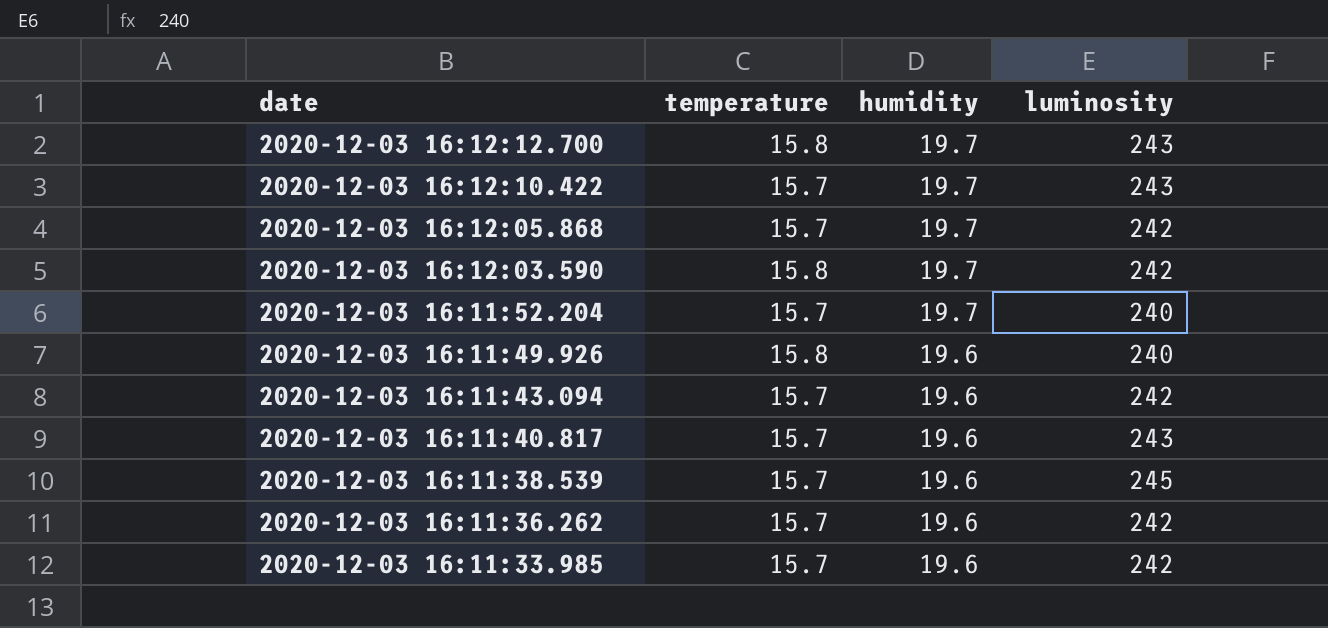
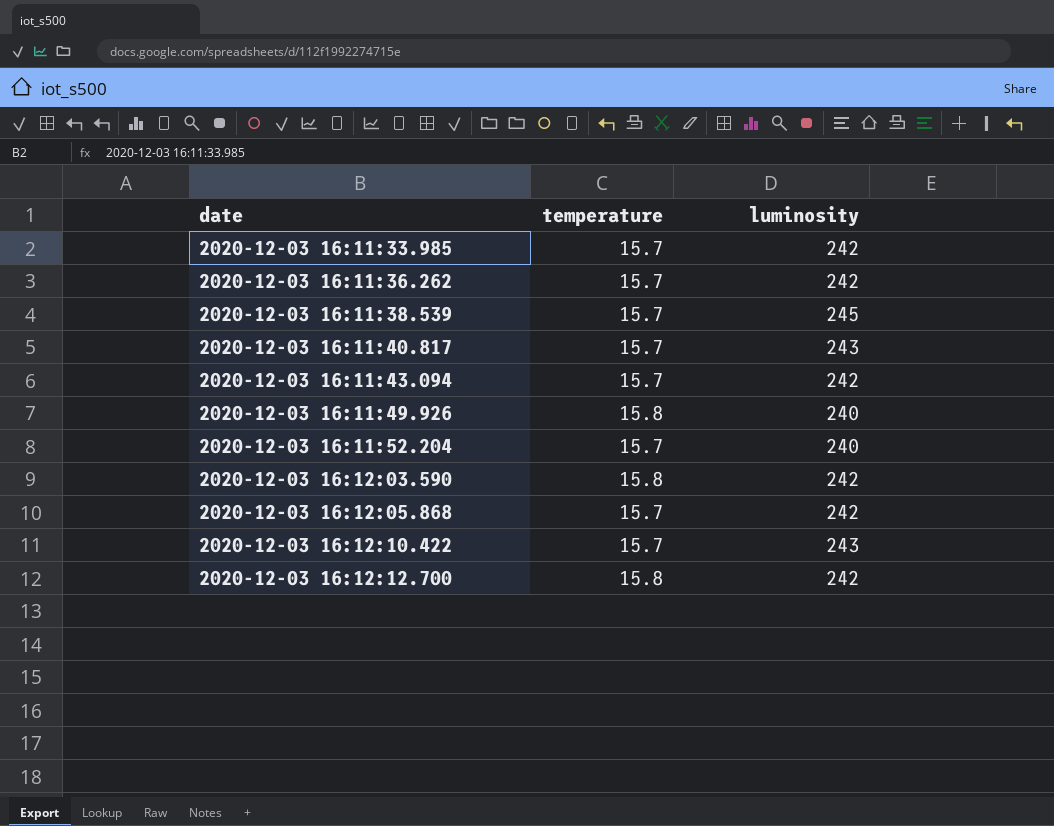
row order: date descending -> date ascending
column humidity | position: 3 -> none
2020-12-03 16:12:12.700 | luminosity: 243 -> 242

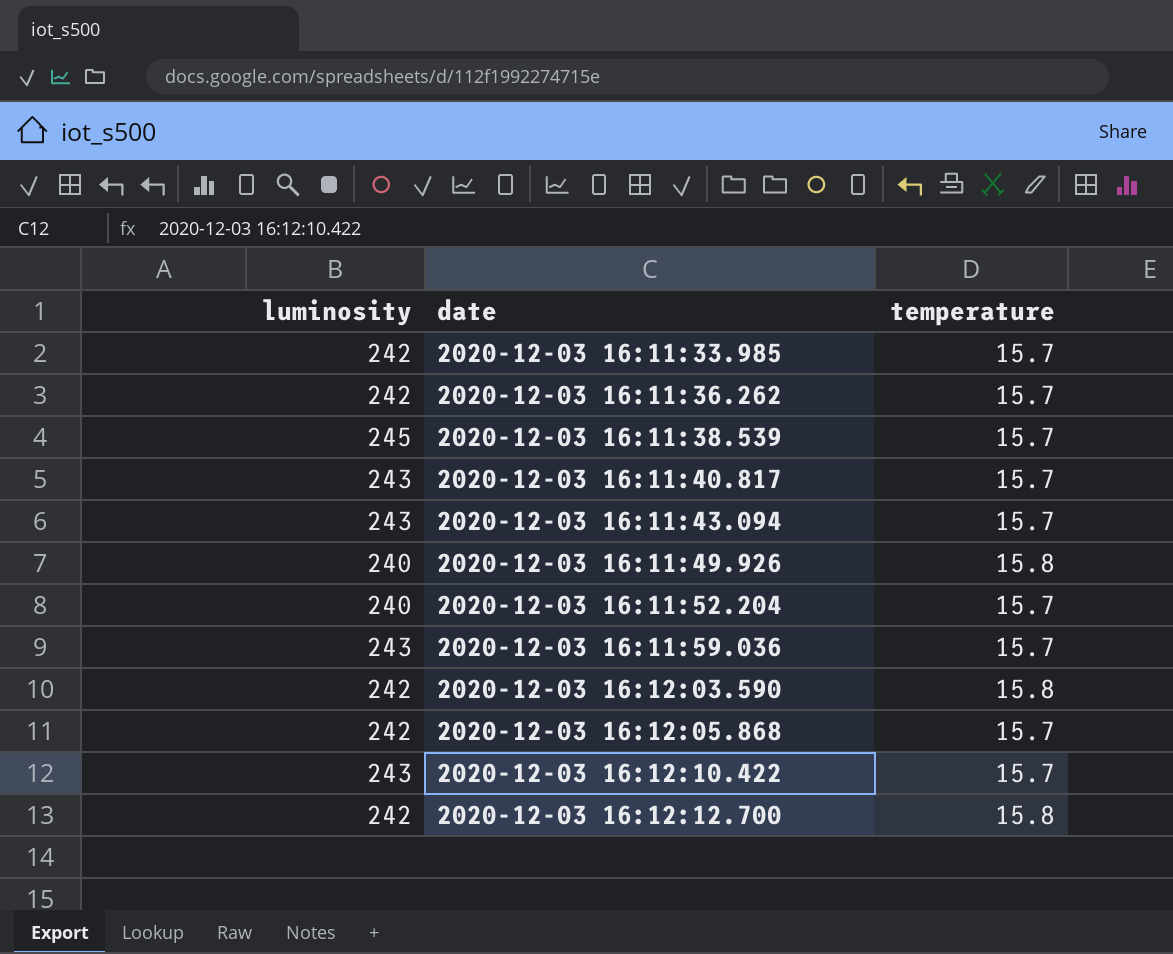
column luminosity | position: 3 -> 1
2020-12-03 16:11:43.094 | luminosity: 242 -> 243
row 2020-12-03 16:11:59.036: none -> 243 | 15.7

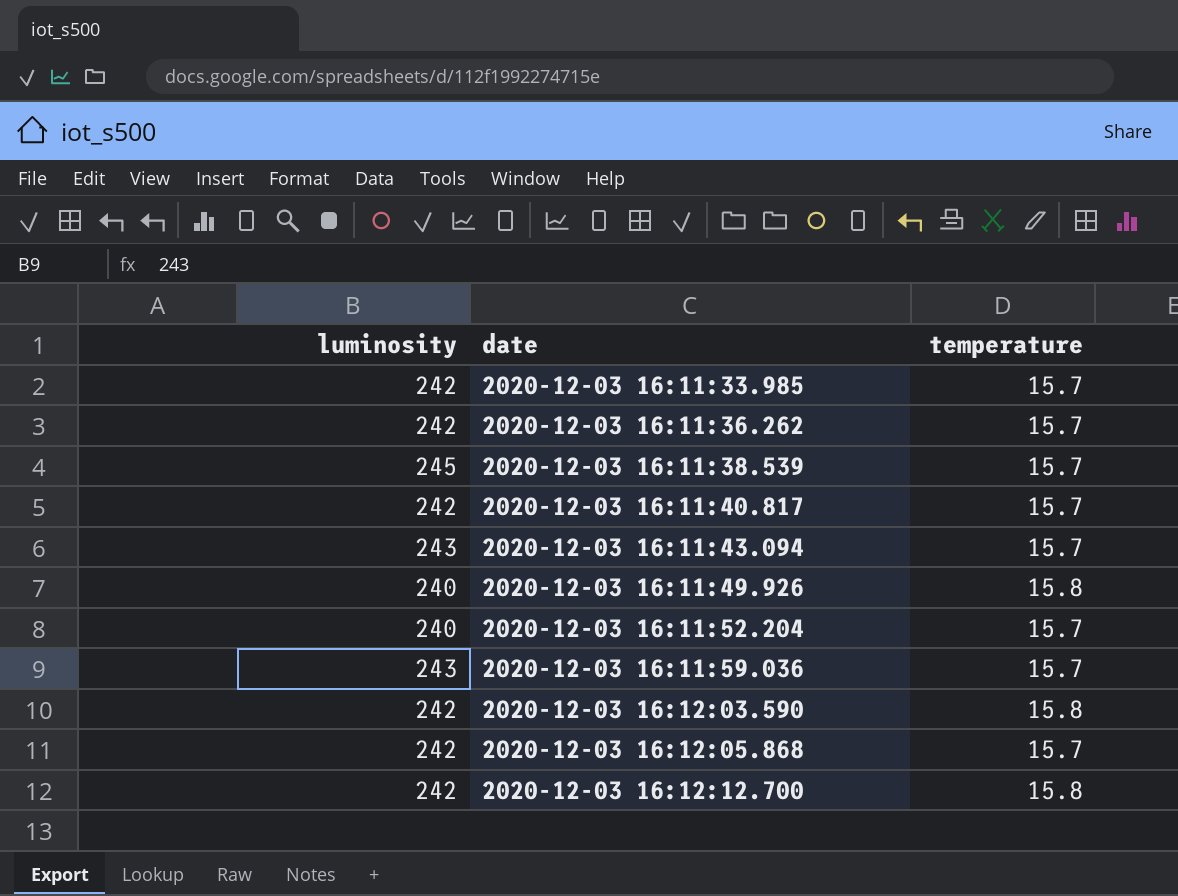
row 2020-12-03 16:12:10.422: 243 | 15.7 -> none
2020-12-03 16:11:40.817 | luminosity: 243 -> 242

